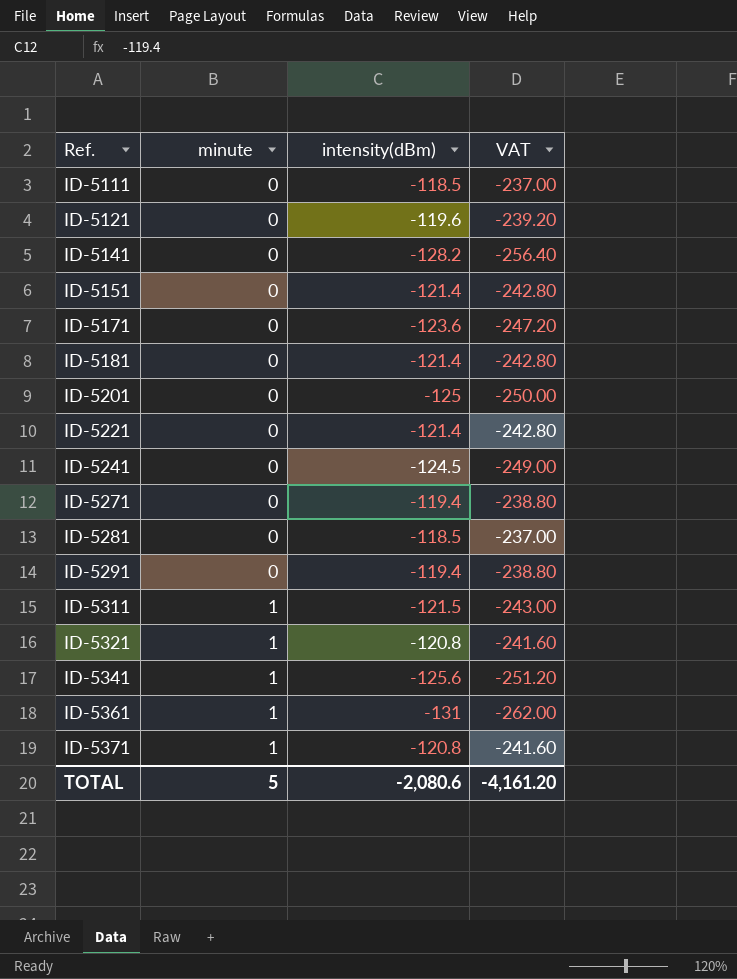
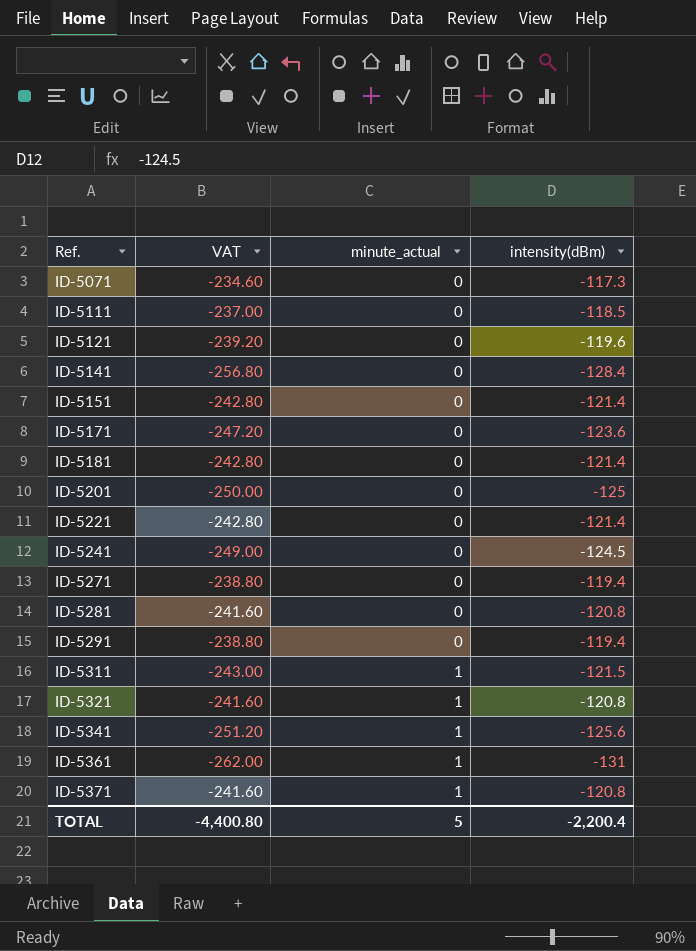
column VAT | position: 4 -> 2
column name: minute -> minute_actual
row ID-5071: none -> -234.60 | 0 | -117.3
ID-5141 | VAT: -256.40 -> -256.80
ID-5141 | intensity(dBm): -128.2 -> -128.4
ID-5281 | VAT: -237.00 -> -241.60
ID-5281 | intensity(dBm): -118.5 -> -120.8
TOTAL | VAT: -4,161.20 -> -4,400.80
TOTAL | intensity(dBm): -2,080.6 -> -2,200.4

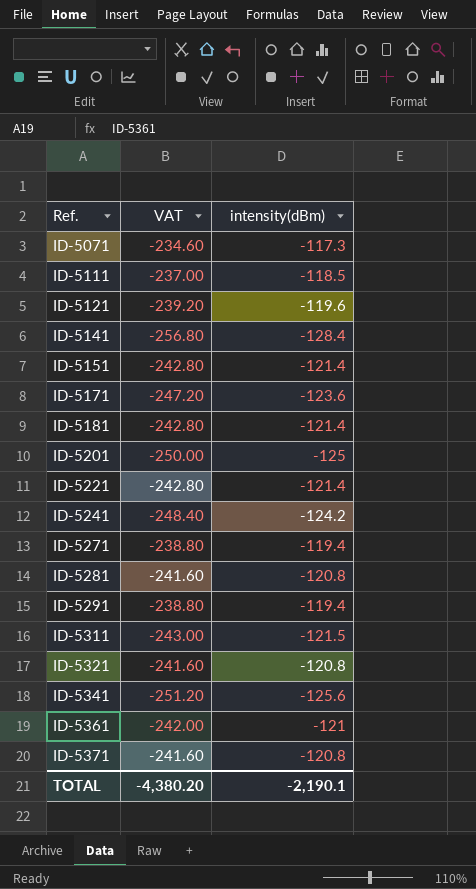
column minute_actual | position: 3 -> none
ID-5241 | VAT: -249.00 -> -248.40
ID-5241 | intensity(dBm): -124.5 -> -124.2
ID-5361 | VAT: -262.00 -> -242.00
ID-5361 | intensity(dBm): -131 -> -121
TOTAL | VAT: -4,400.80 -> -4,380.20
TOTAL | intensity(dBm): -2,200.4 -> -2,190.1

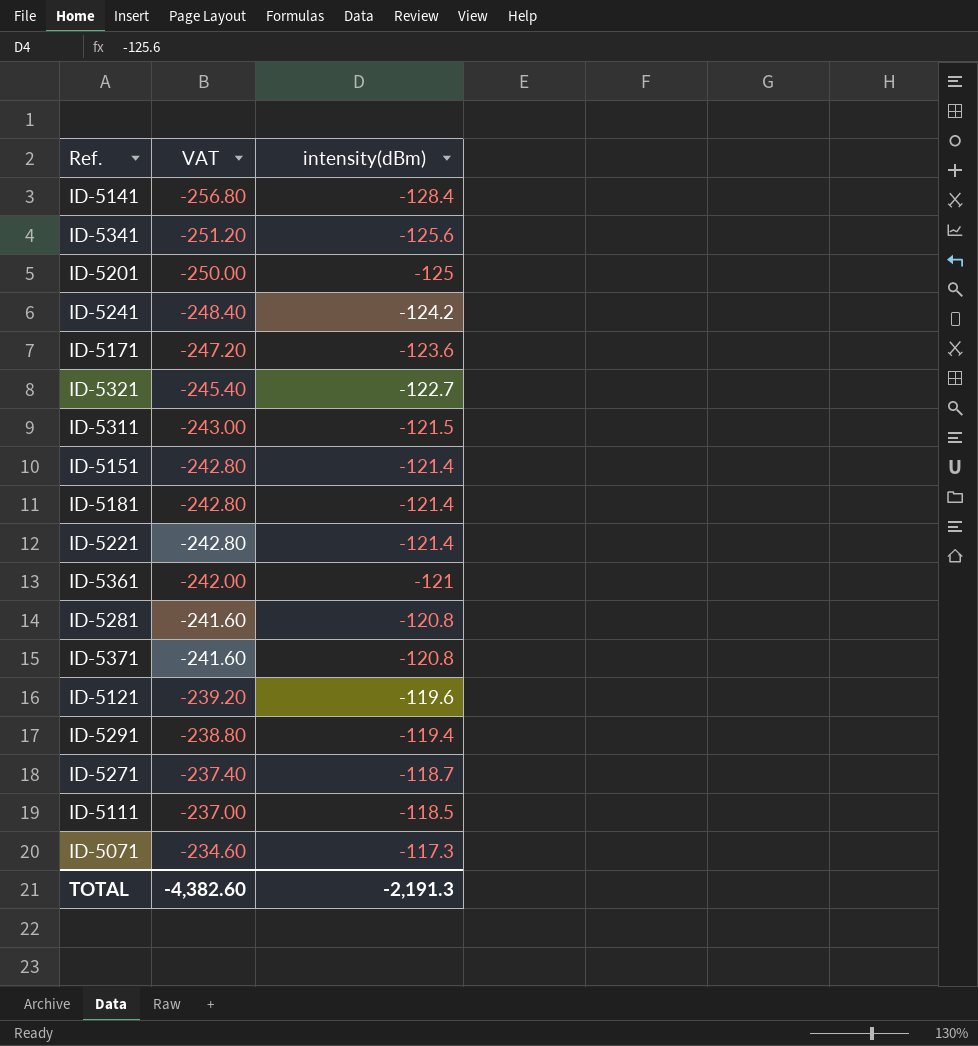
row order: Ref. ascending -> VAT ascending
ID-5321 | VAT: -241.60 -> -245.40
ID-5321 | intensity(dBm): -120.8 -> -122.7
ID-5271 | VAT: -238.80 -> -237.40
ID-5271 | intensity(dBm): -119.4 -> -118.7
TOTAL | VAT: -4,380.20 -> -4,382.60
TOTAL | intensity(dBm): -2,190.1 -> -2,191.3

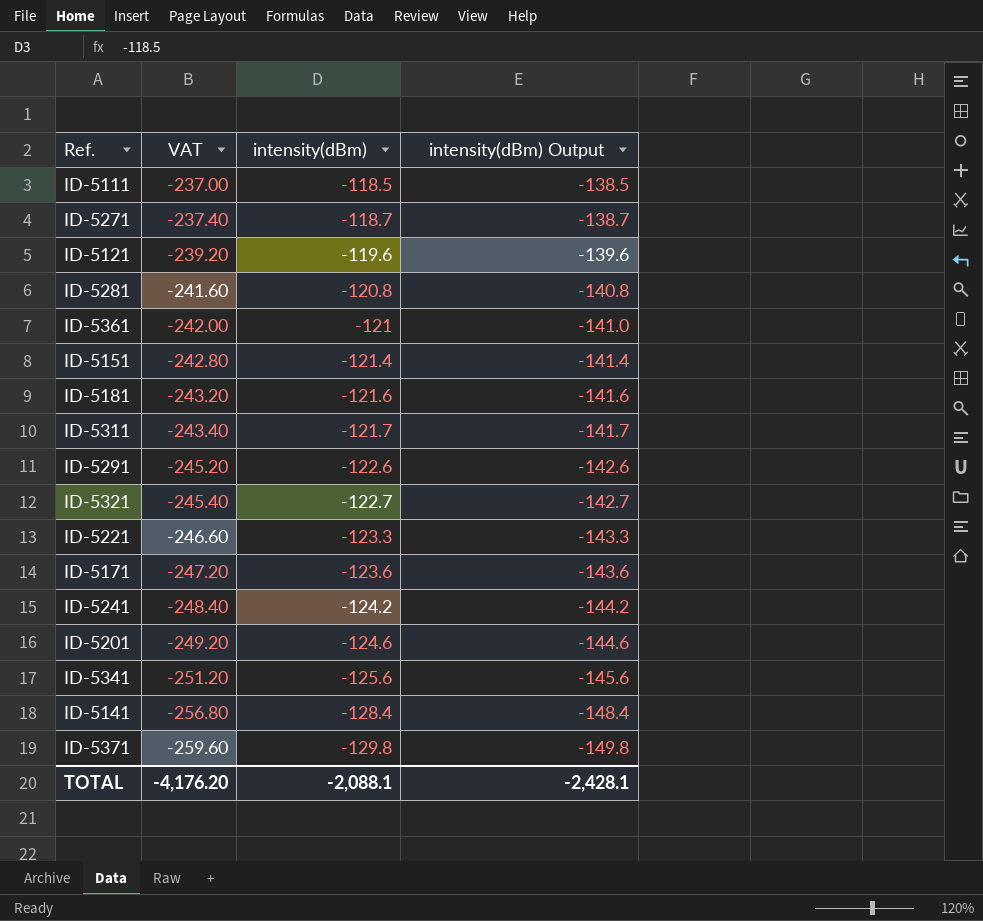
row order: VAT ascending -> VAT descending
column intensity(dBm) Output | formula: none -> [intensity(dBm)] - 20
row ID-5071: -234.60 | -117.3 -> none
ID-5181 | VAT: -242.80 -> -243.20
ID-5181 | intensity(dBm): -121.4 -> -121.6
ID-5311 | VAT: -243.00 -> -243.40
ID-5311 | intensity(dBm): -121.5 -> -121.7
ID-5291 | VAT: -238.80 -> -245.20
ID-5291 | intensity(dBm): -119.4 -> -122.6
ID-5221 | VAT: -242.80 -> -246.60
ID-5221 | intensity(dBm): -121.4 -> -123.3
ID-5201 | VAT: -250.00 -> -249.20
ID-5201 | intensity(dBm): -125 -> -124.6
ID-5371 | VAT: -241.60 -> -259.60
ID-5371 | intensity(dBm): -120.8 -> -129.8
TOTAL | VAT: -4,382.60 -> -4,176.20
TOTAL | intensity(dBm): -2,191.3 -> -2,088.1

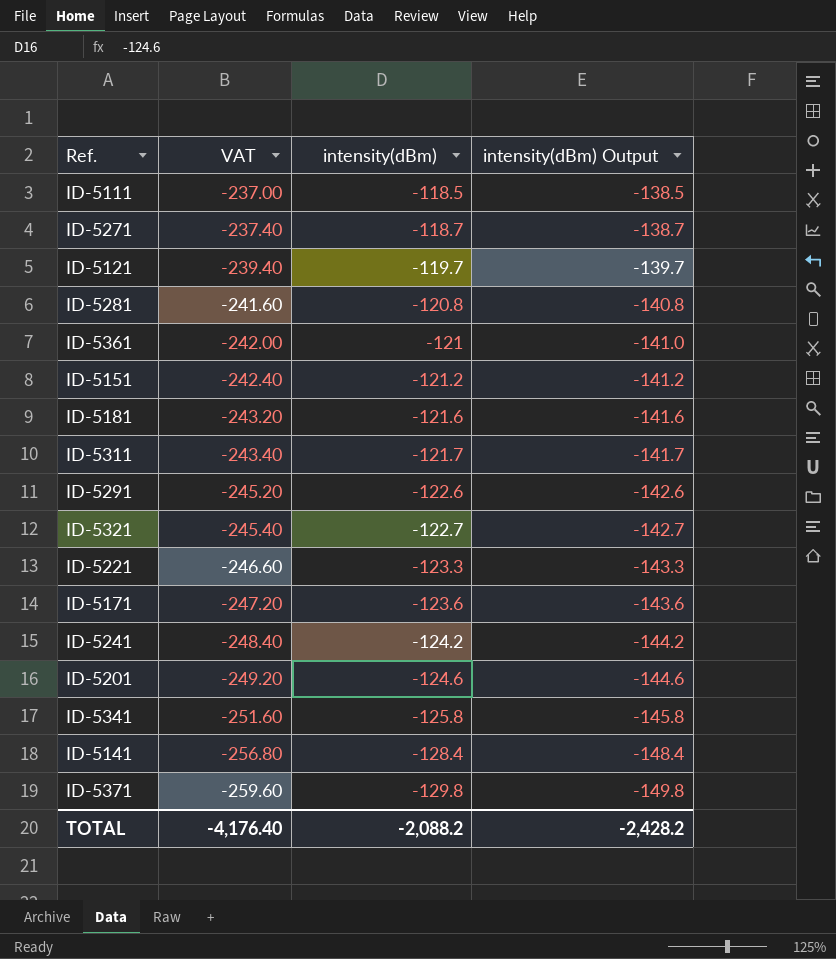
ID-5121 | VAT: -239.20 -> -239.40
ID-5121 | intensity(dBm): -119.6 -> -119.7
ID-5121 | intensity(dBm) Output: -139.6 -> -139.7
ID-5151 | VAT: -242.80 -> -242.40
ID-5151 | intensity(dBm): -121.4 -> -121.2
ID-5151 | intensity(dBm) Output: -141.4 -> -141.2
ID-5341 | VAT: -251.20 -> -251.60
ID-5341 | intensity(dBm): -125.6 -> -125.8
ID-5341 | intensity(dBm) Output: -145.6 -> -145.8
TOTAL | VAT: -4,176.20 -> -4,176.40
TOTAL | intensity(dBm): -2,088.1 -> -2,088.2
TOTAL | intensity(dBm) Output: -2,428.1 -> -2,428.2

